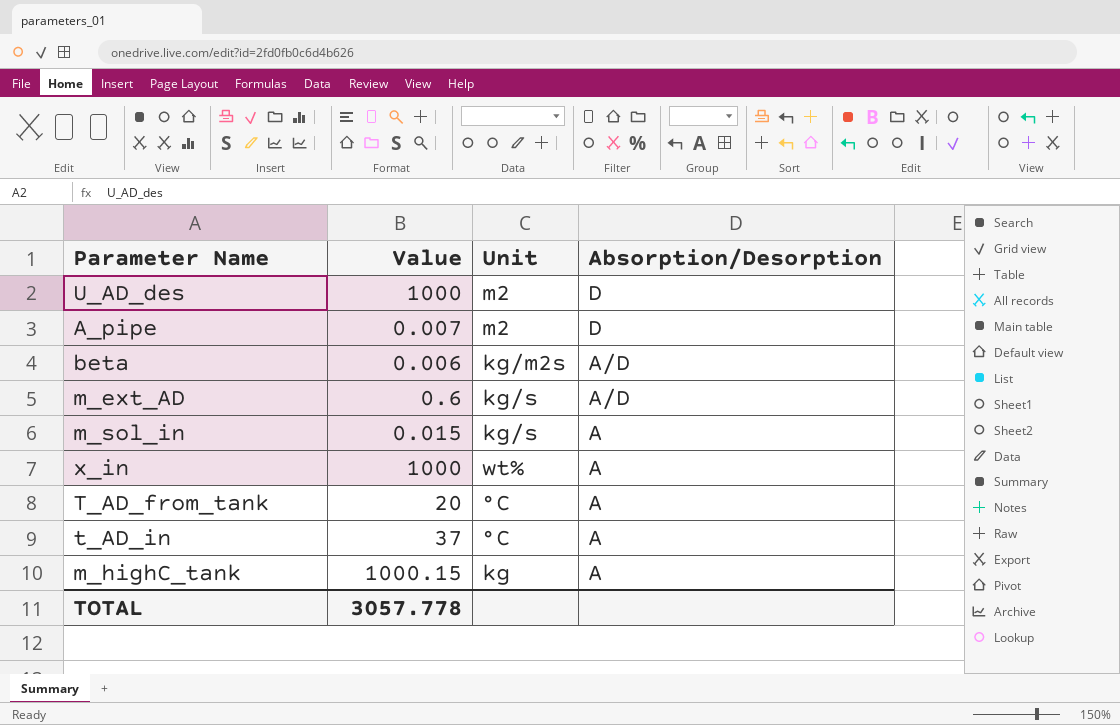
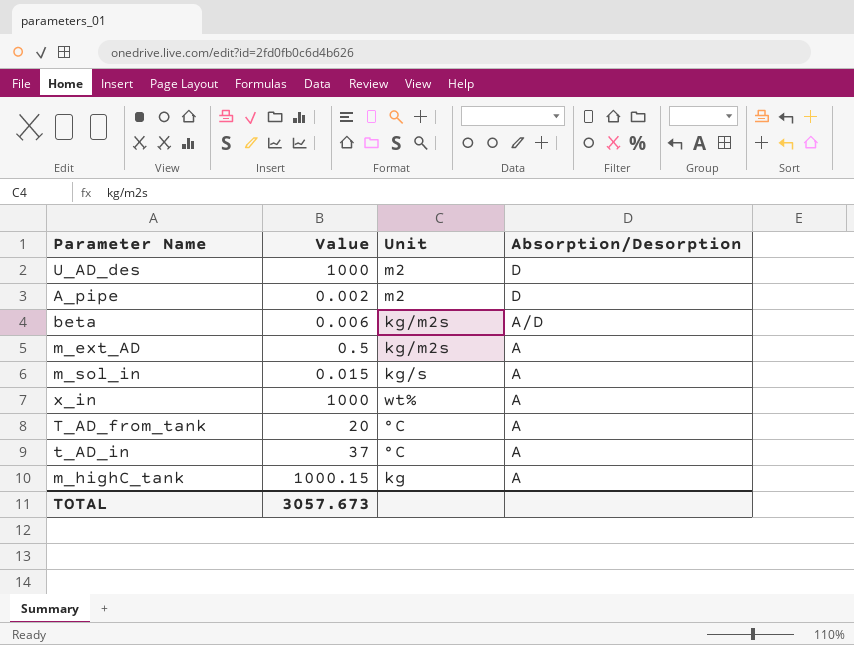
A_pipe | Value: 0.007 -> 0.002
m_ext_AD | Value: 0.6 -> 0.5
m_ext_AD | Unit: kg/s -> kg/m2s
m_ext_AD | Absorption/Desorption: A/D -> A
TOTAL | Value: 3057.778 -> 3057.673

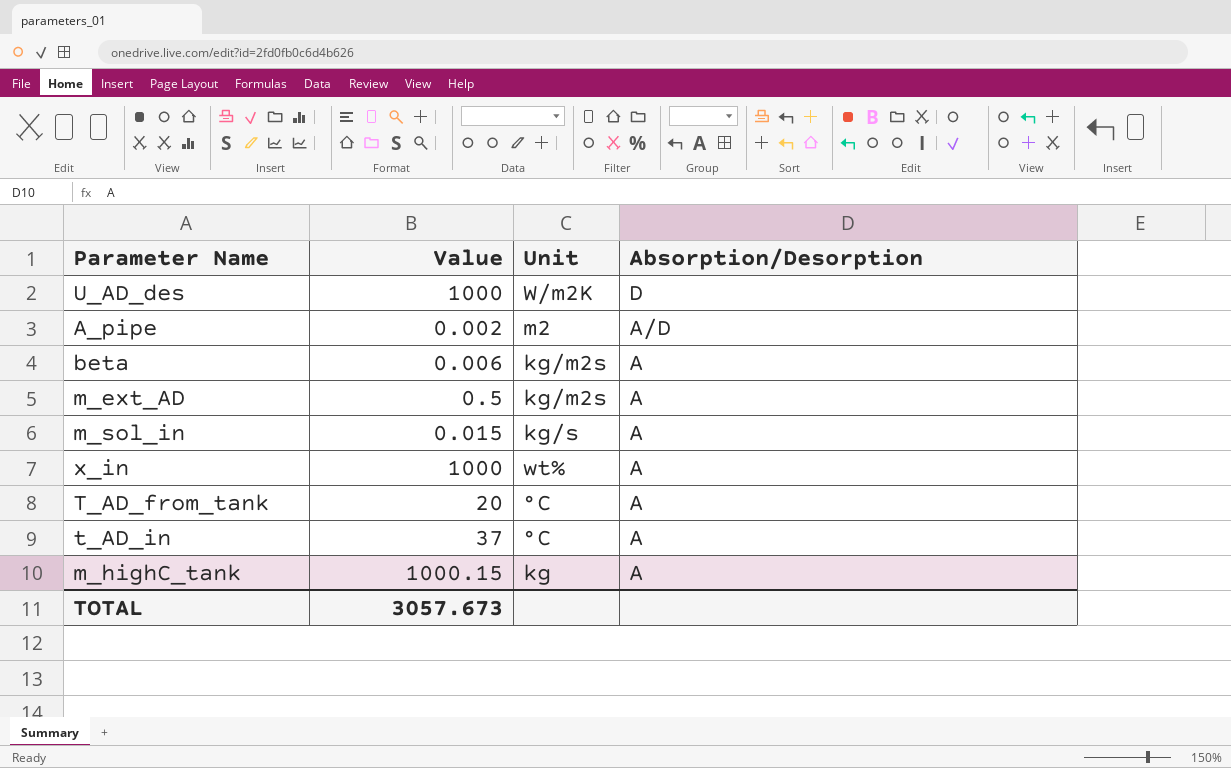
U_AD_des | Unit: m2 -> W/m2K
A_pipe | Absorption/Desorption: D -> A/D
beta | Absorption/Desorption: A/D -> A

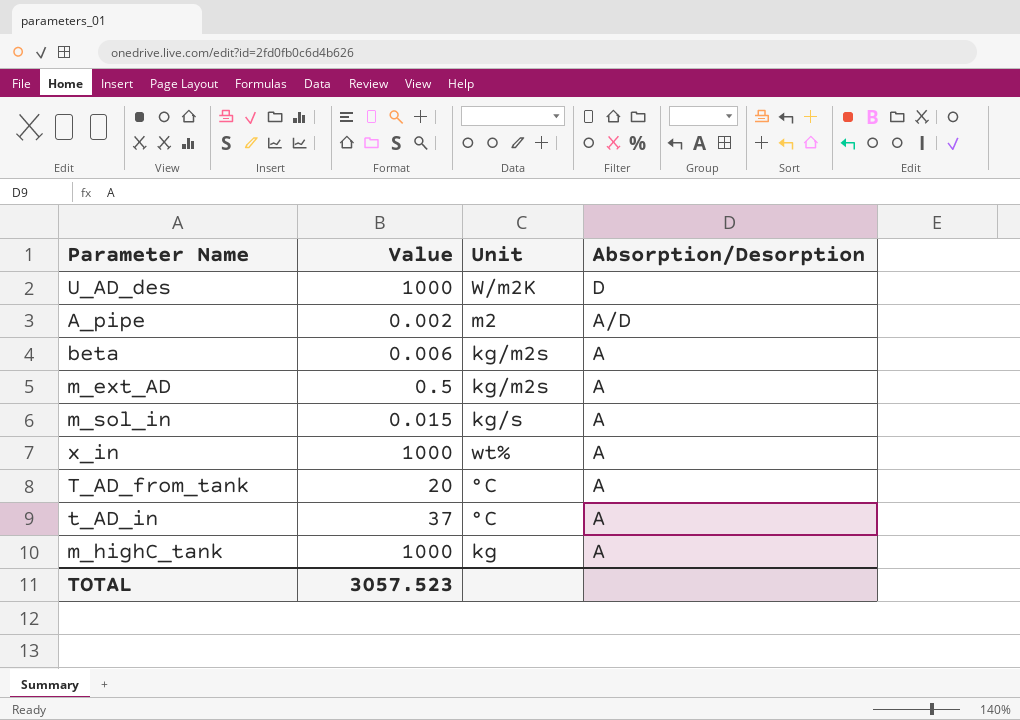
m_highC_tank | Value: 1000.15 -> 1000
TOTAL | Value: 3057.673 -> 3057.523

